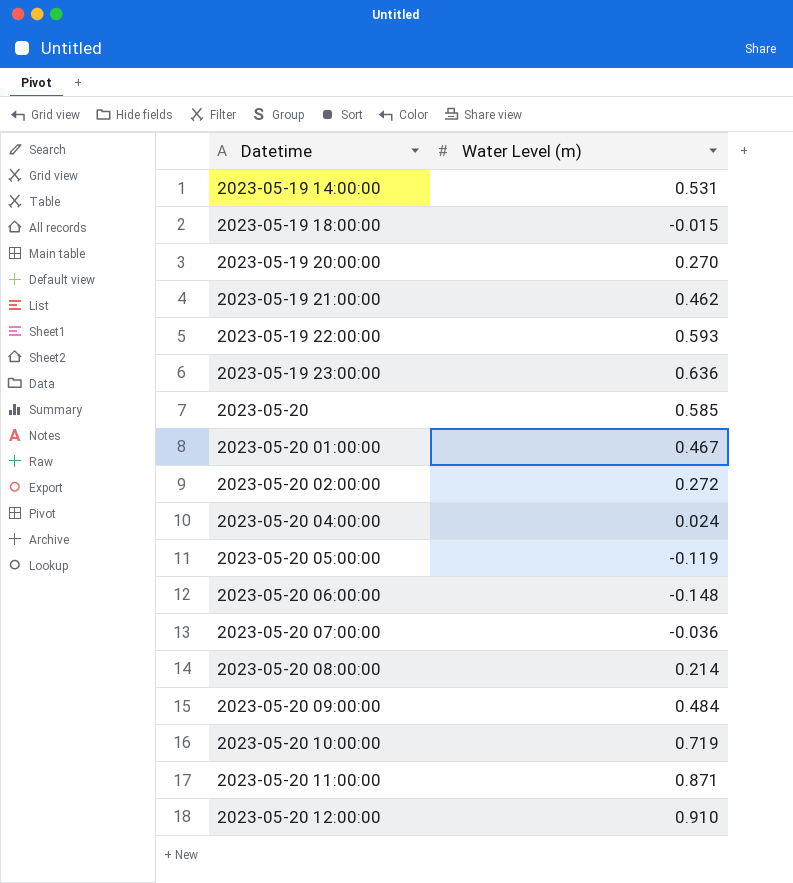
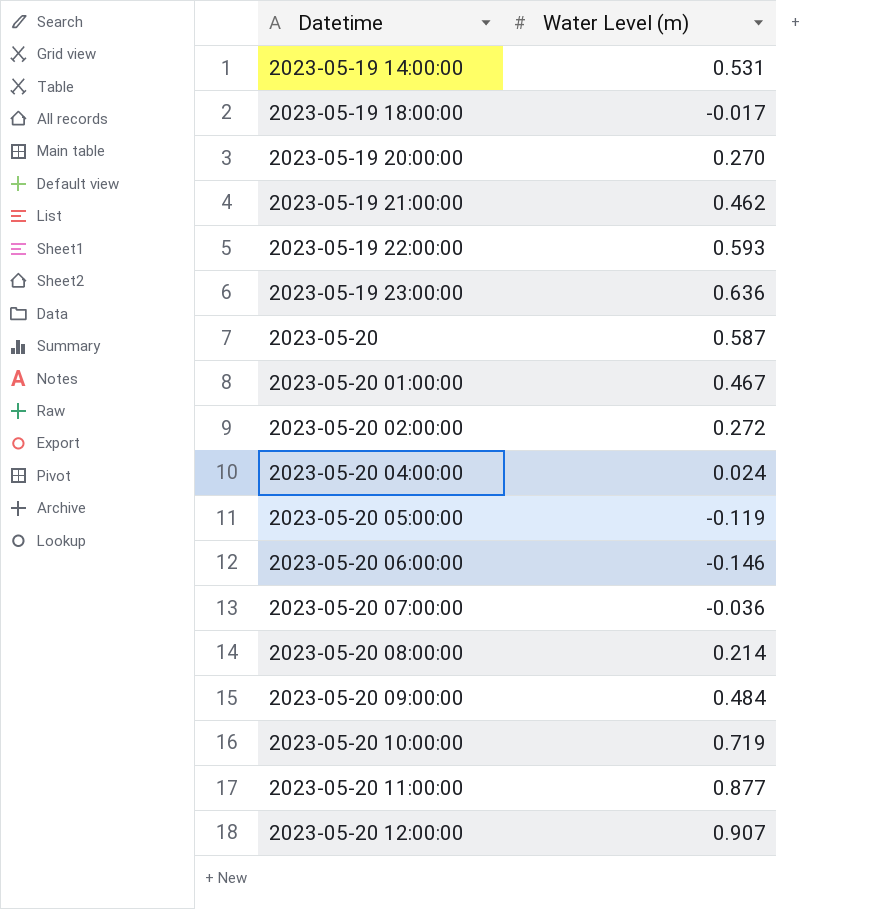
2023-05-19 18:00:00 | Water Level (m): -0.015 -> -0.017
2023-05-20 | Water Level (m): 0.585 -> 0.587
2023-05-20 06:00:00 | Water Level (m): -0.148 -> -0.146
2023-05-20 11:00:00 | Water Level (m): 0.871 -> 0.877
2023-05-20 12:00:00 | Water Level (m): 0.910 -> 0.907

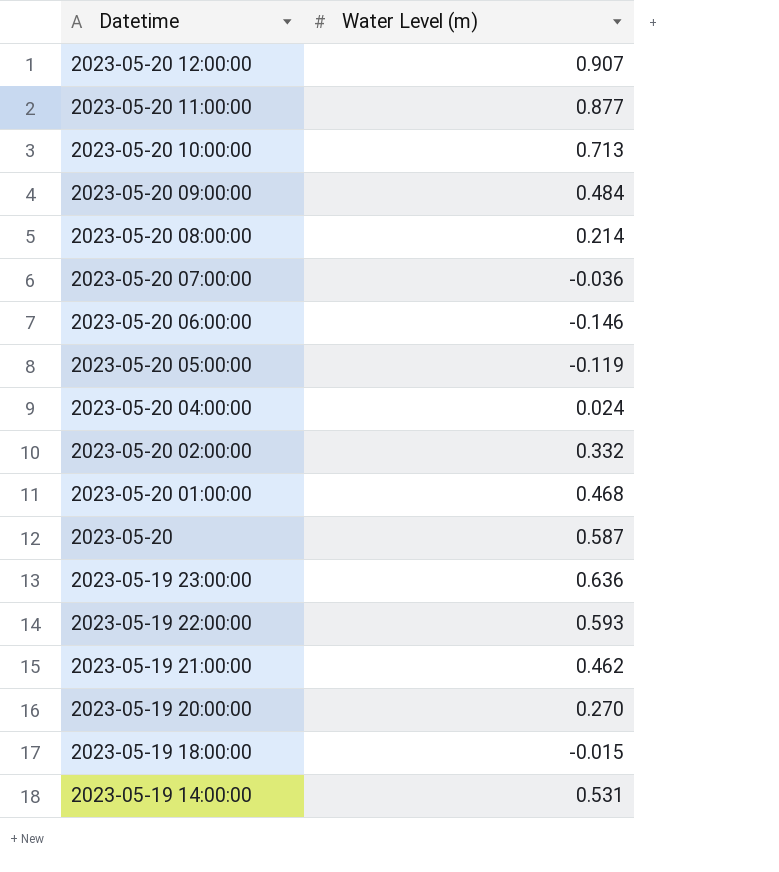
row order: Datetime ascending -> Datetime descending
2023-05-20 10:00:00 | Water Level (m): 0.719 -> 0.713
2023-05-20 02:00:00 | Water Level (m): 0.272 -> 0.332
2023-05-20 01:00:00 | Water Level (m): 0.467 -> 0.468
2023-05-19 18:00:00 | Water Level (m): -0.017 -> -0.015

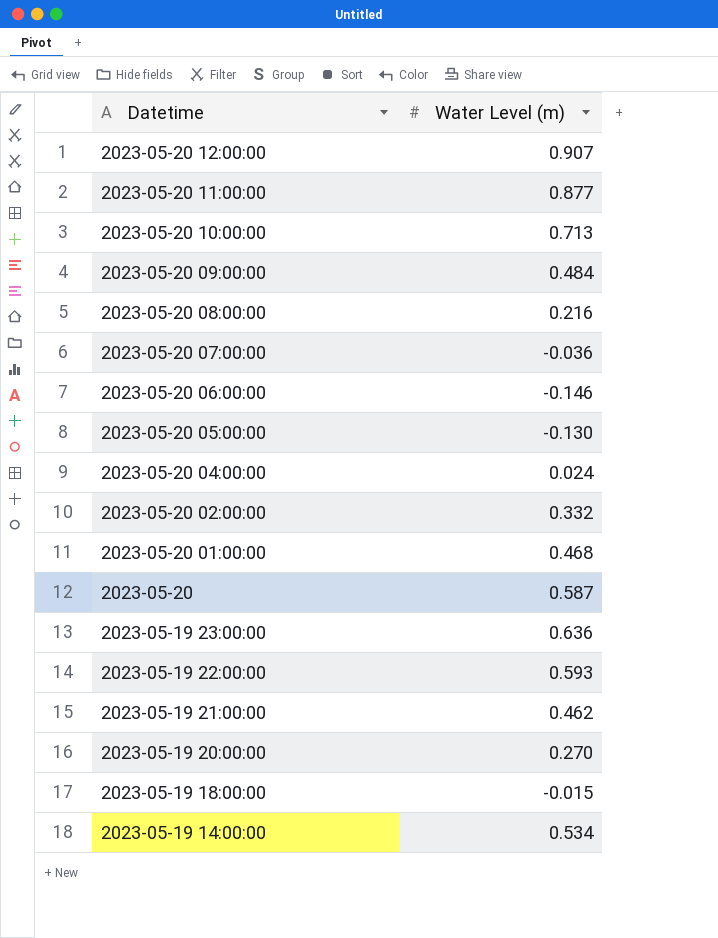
2023-05-20 08:00:00 | Water Level (m): 0.214 -> 0.216
2023-05-20 05:00:00 | Water Level (m): -0.119 -> -0.130
2023-05-19 14:00:00 | Water Level (m): 0.531 -> 0.534

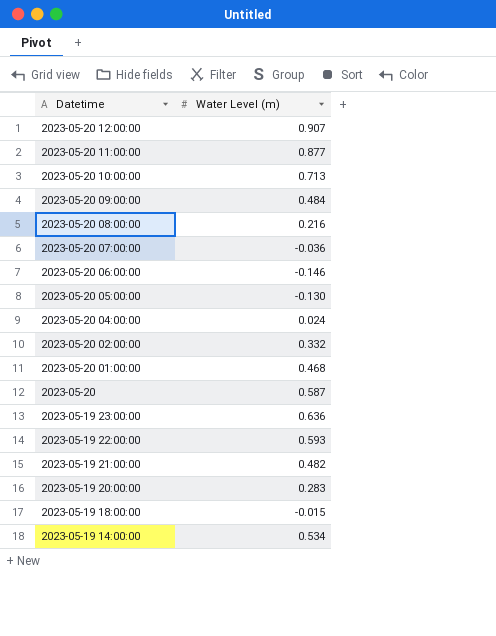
2023-05-19 21:00:00 | Water Level (m): 0.462 -> 0.482
2023-05-19 20:00:00 | Water Level (m): 0.270 -> 0.283

